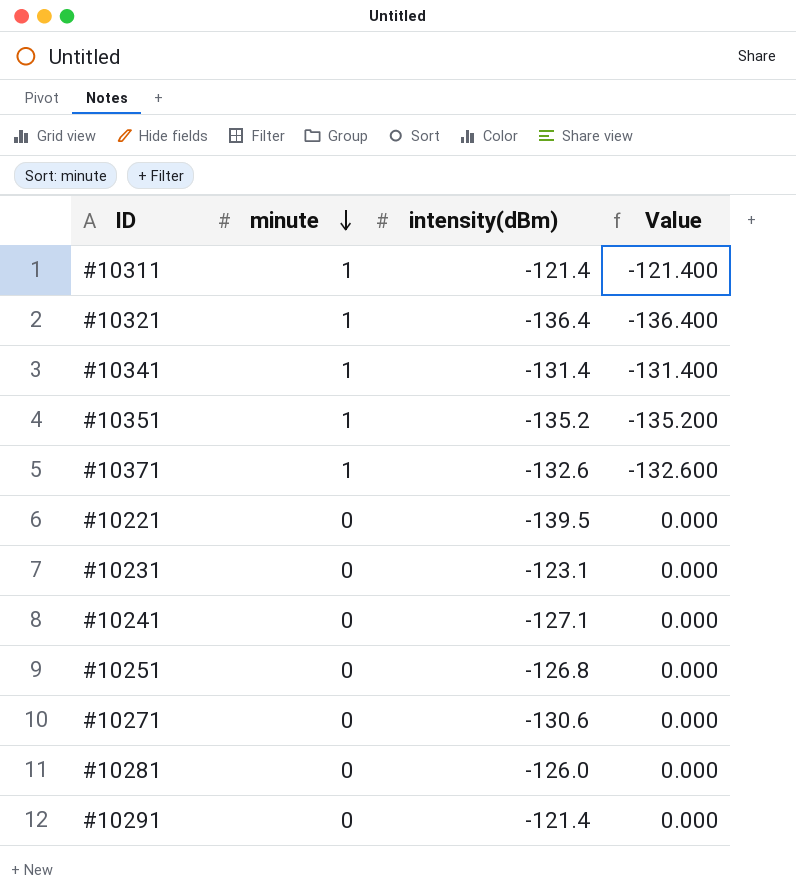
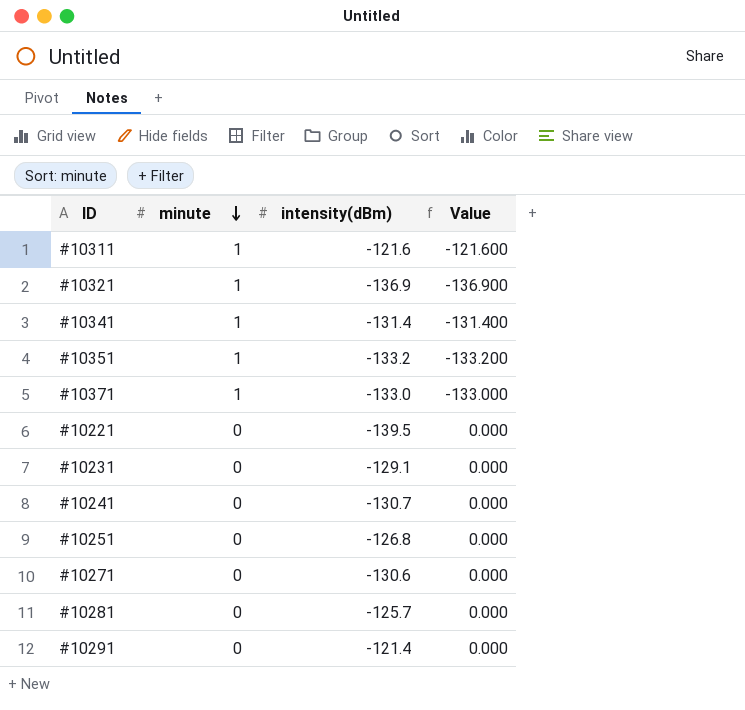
#10311 | intensity(dBm): -121.4 -> -121.6
#10311 | Value: -121.400 -> -121.600
#10321 | intensity(dBm): -136.4 -> -136.9
#10321 | Value: -136.400 -> -136.900
#10351 | intensity(dBm): -135.2 -> -133.2
#10351 | Value: -135.200 -> -133.200
#10371 | intensity(dBm): -132.6 -> -133.0
#10371 | Value: -132.600 -> -133.000
#10231 | intensity(dBm): -123.1 -> -129.1
#10241 | intensity(dBm): -127.1 -> -130.7
#10281 | intensity(dBm): -126.0 -> -125.7

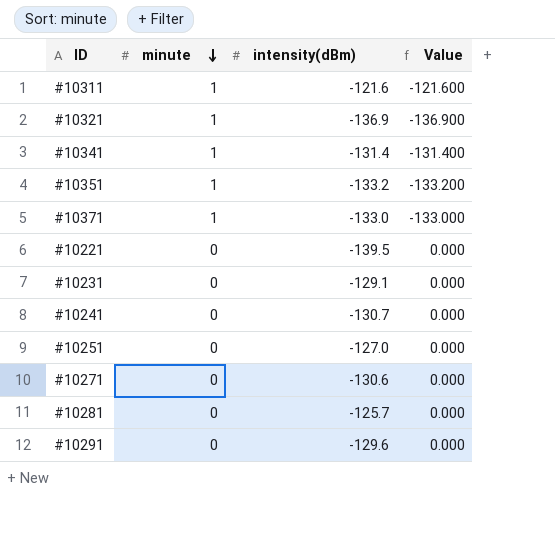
#10251 | intensity(dBm): -126.8 -> -127.0
#10291 | intensity(dBm): -121.4 -> -129.6

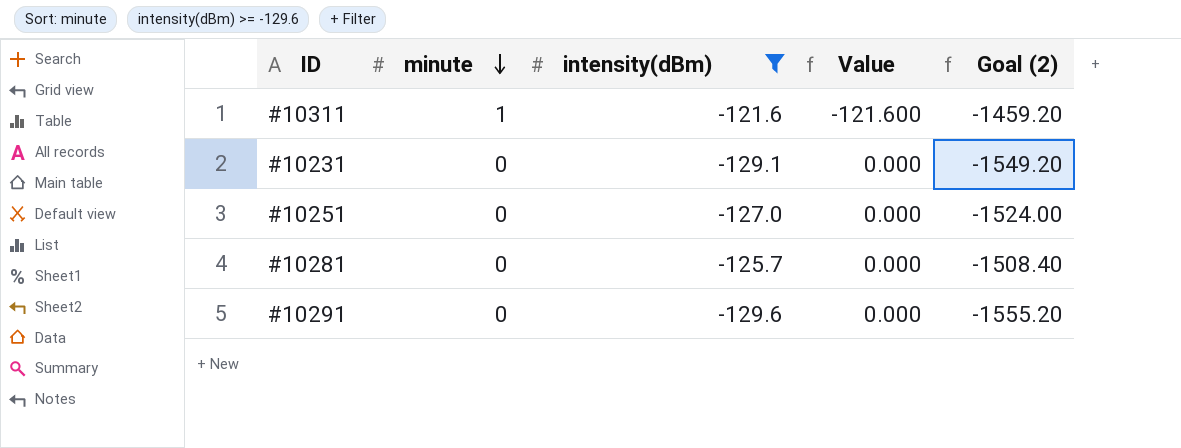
filter: none -> intensity(dBm) >= -129.6
column Goal (2) | formula: none -> [intensity(dBm)] * 12

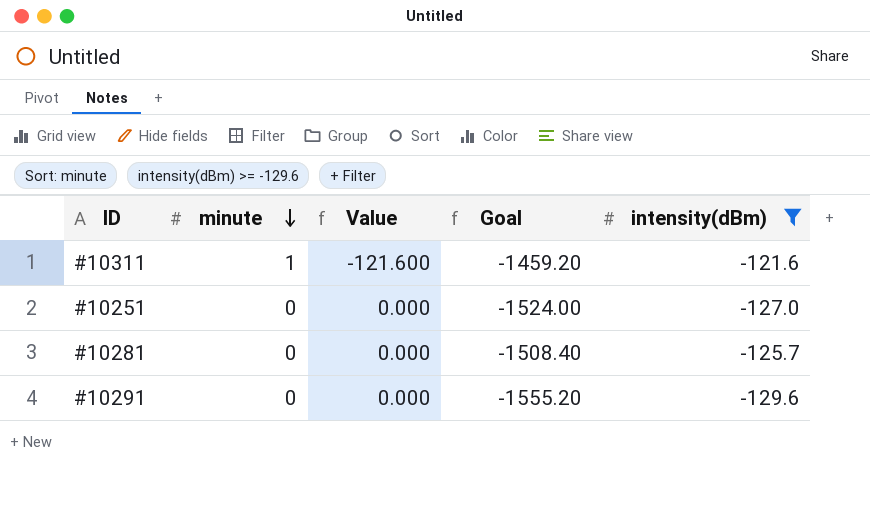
column name: Goal (2) -> Goal
column intensity(dBm) | position: 3 -> 5
row #10231: 0 | -129.1 | 0.000 | -1549.20 -> none

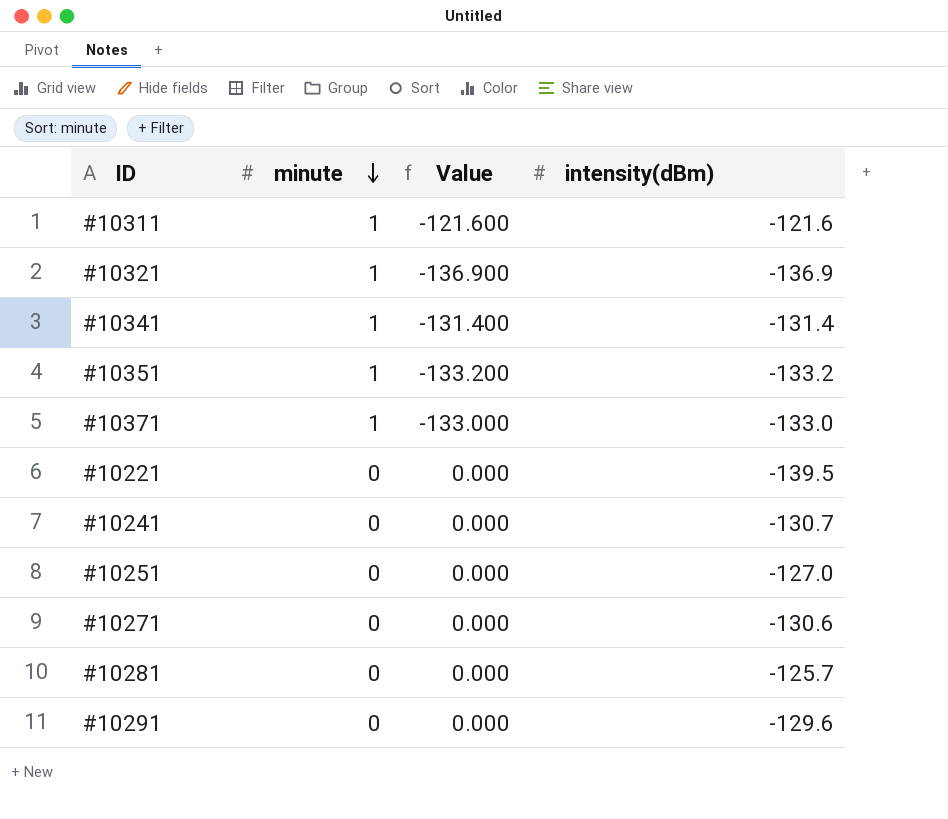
filter: intensity(dBm) >= -129.6 -> none
column Goal | formula: [intensity(dBm)] * 12 -> none

